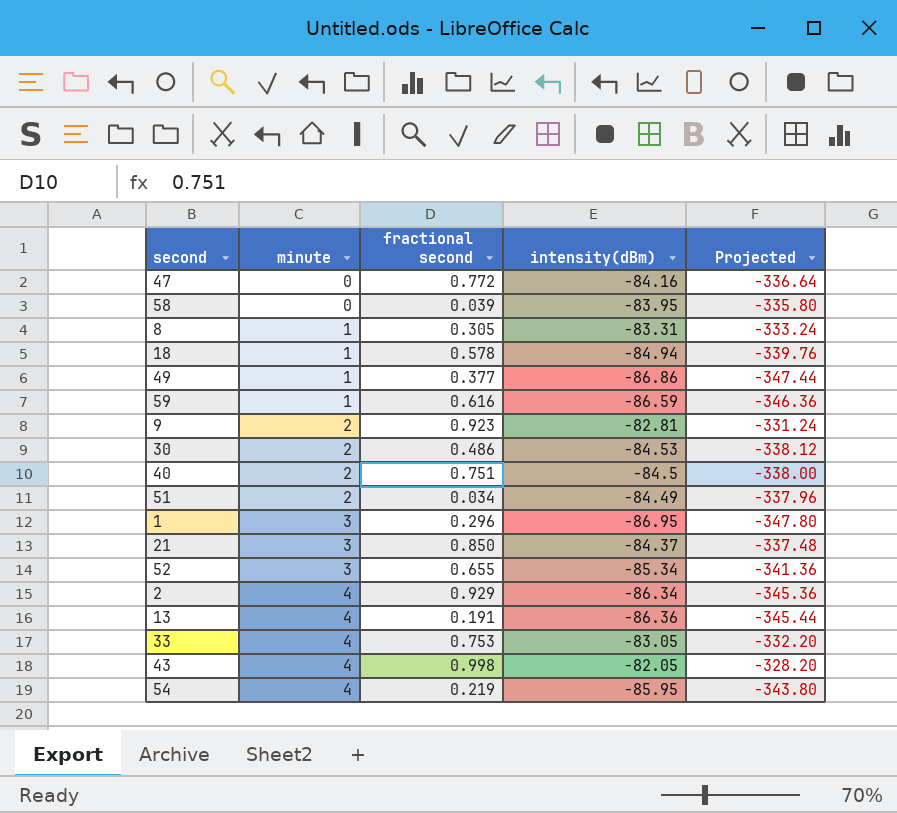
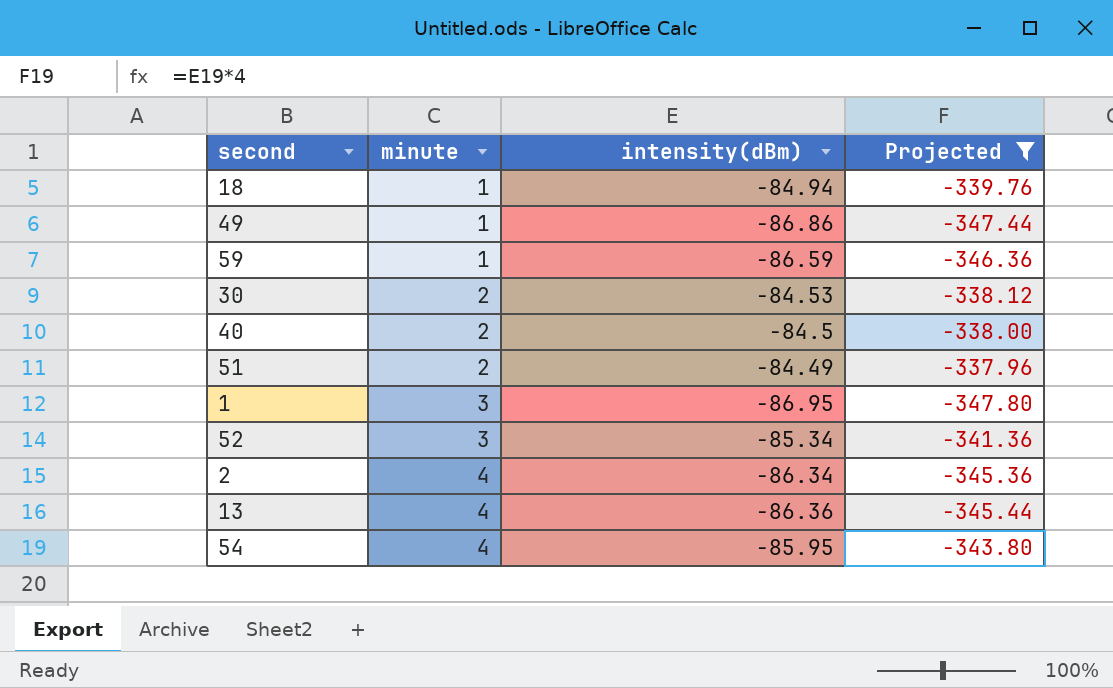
filter: none -> Projected <= -337.96
column fractional second | position: 3 -> none

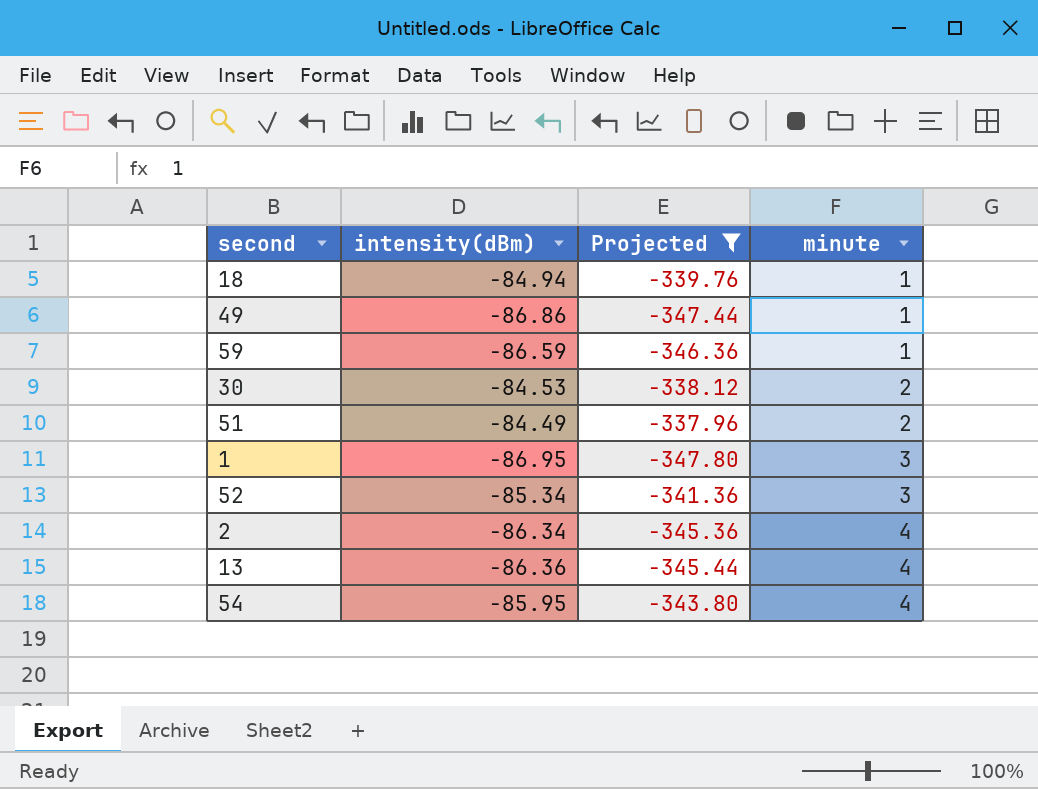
column minute | position: 2 -> 4
row 40: 2 | -84.5 | -338.00 -> none

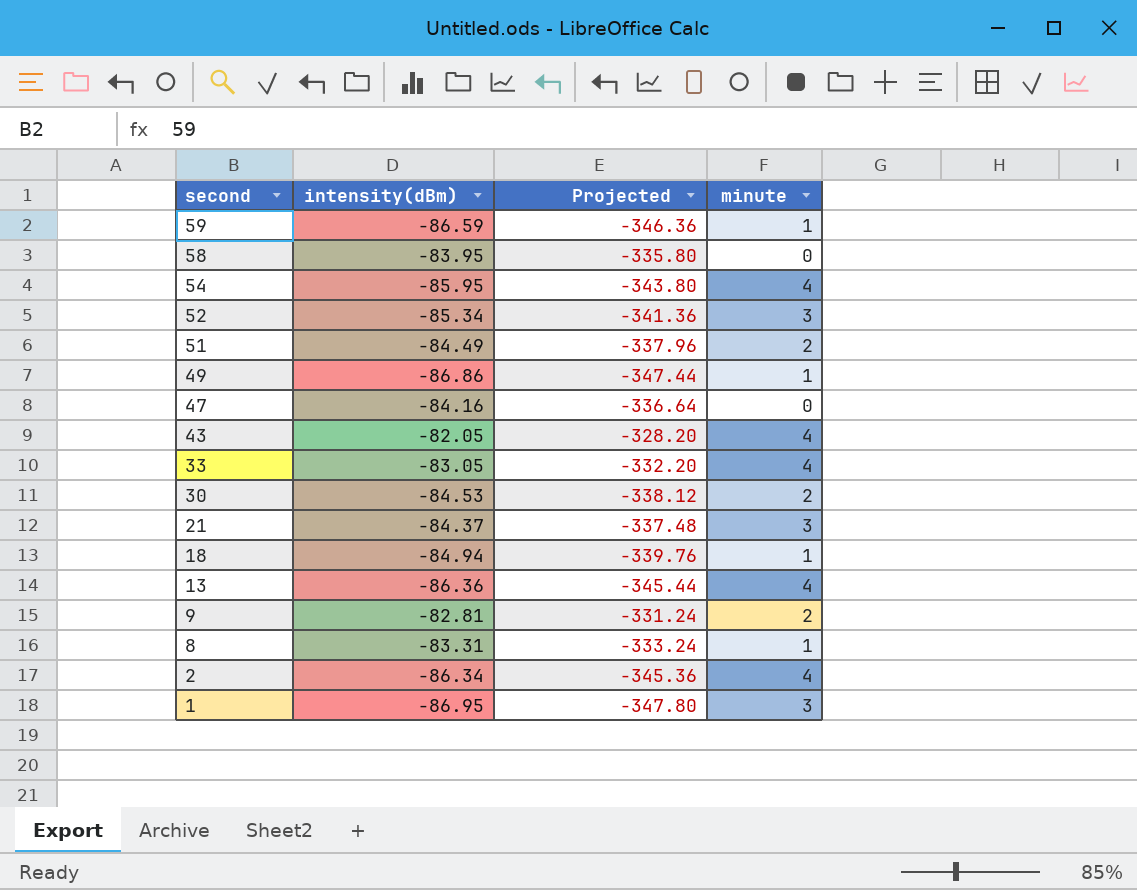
filter: Projected <= -337.96 -> none
row order: minute ascending -> second descending

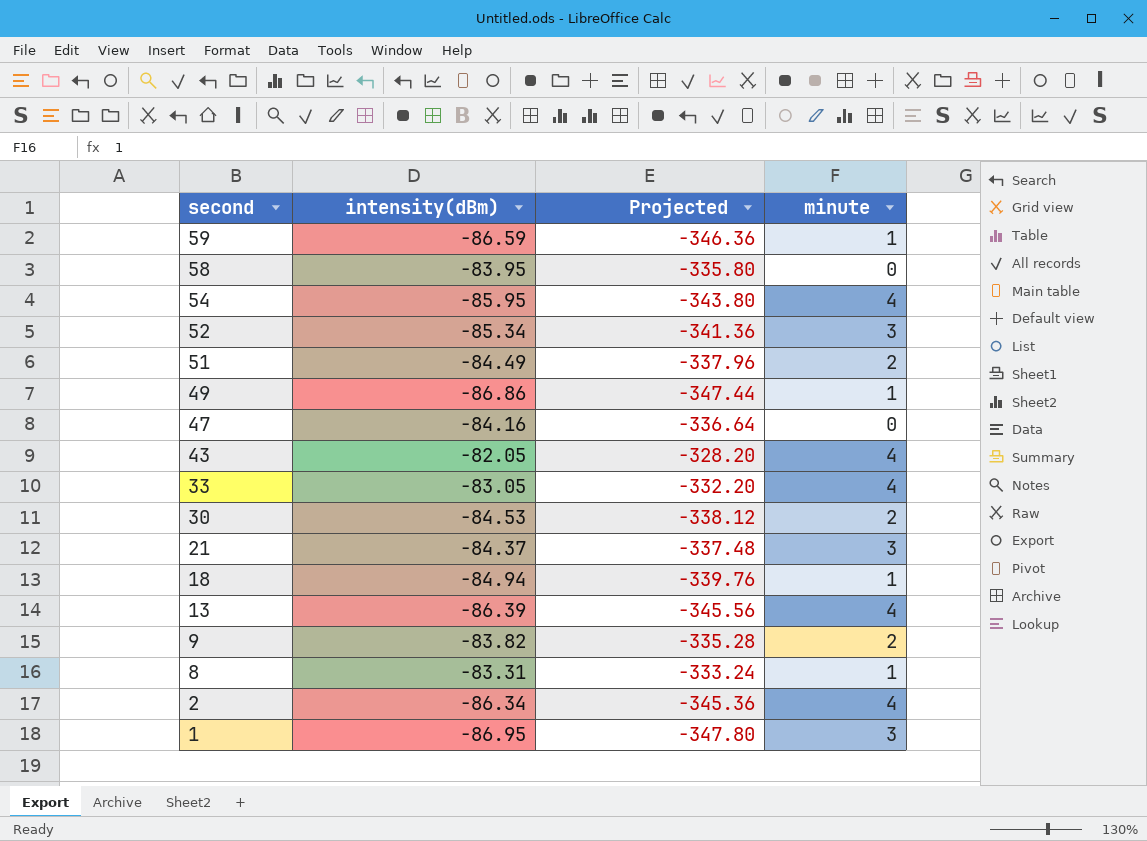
13 | intensity(dBm): -86.36 -> -86.39
13 | Projected: -345.44 -> -345.56
9 | intensity(dBm): -82.81 -> -83.82
9 | Projected: -331.24 -> -335.28

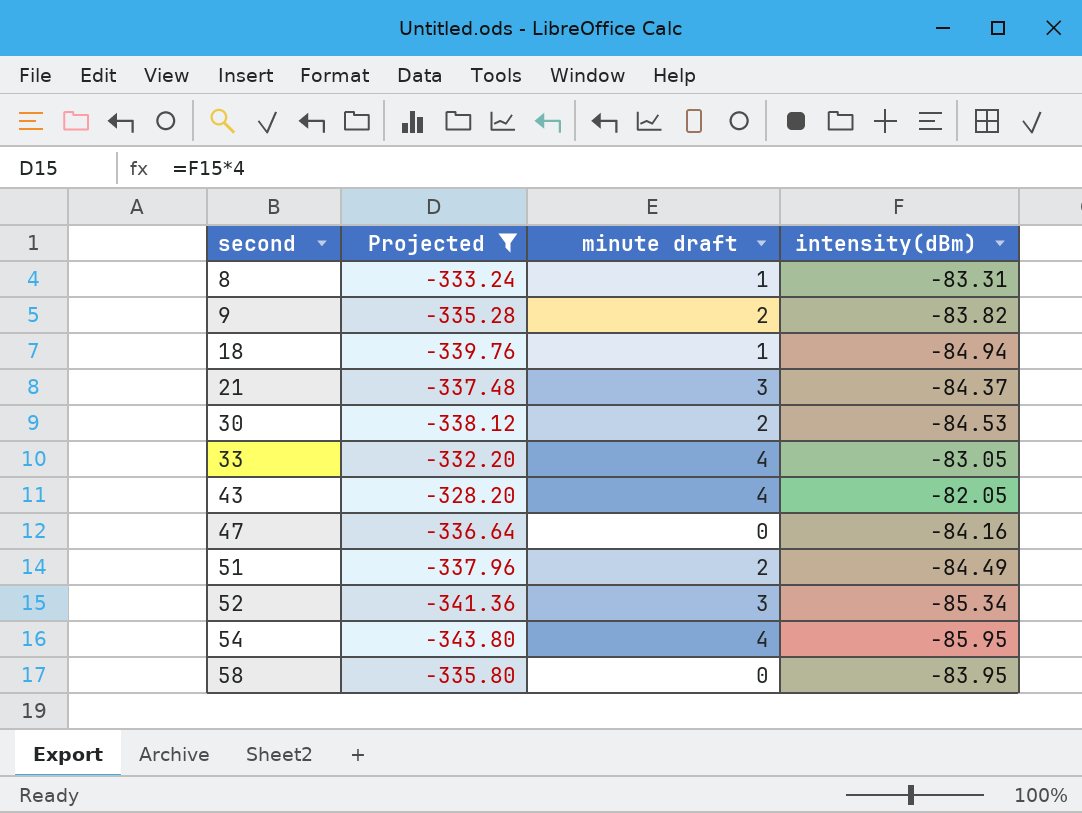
filter: none -> Projected >= -343.80
row order: second descending -> second ascending
column name: minute -> minute draft
column intensity(dBm) | position: 2 -> 4

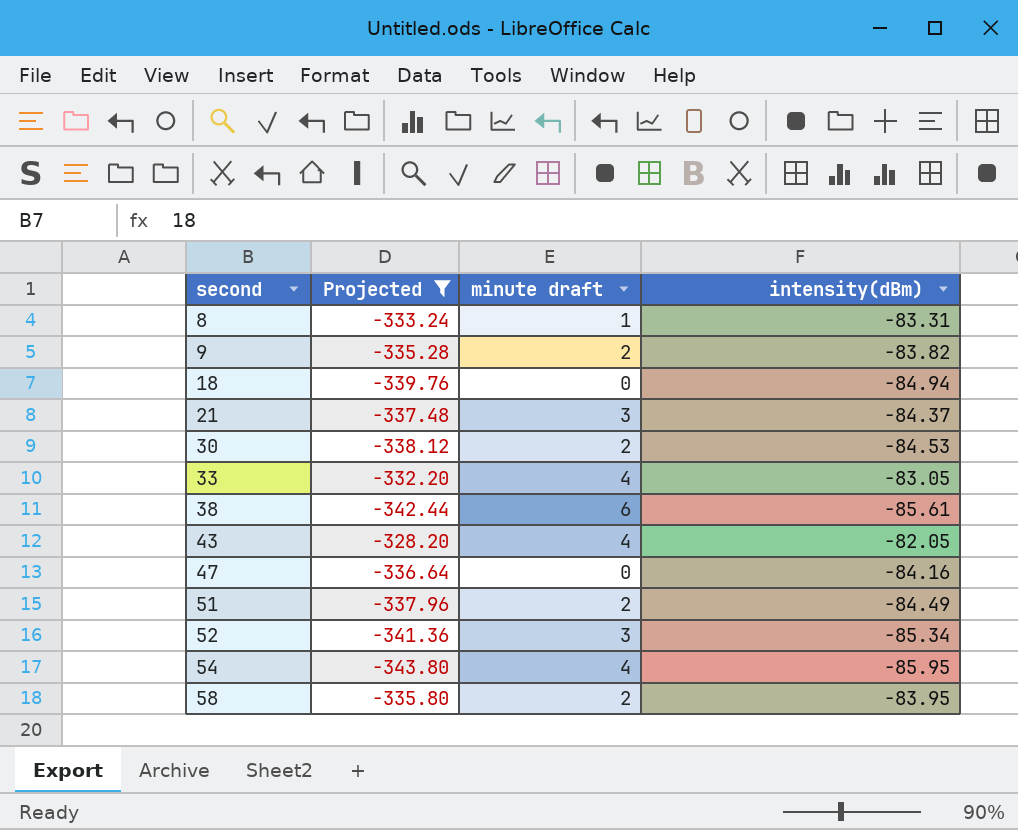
18 | minute draft: 1 -> 0
row 38: none -> -342.44 | 6 | -85.61
58 | minute draft: 0 -> 2

